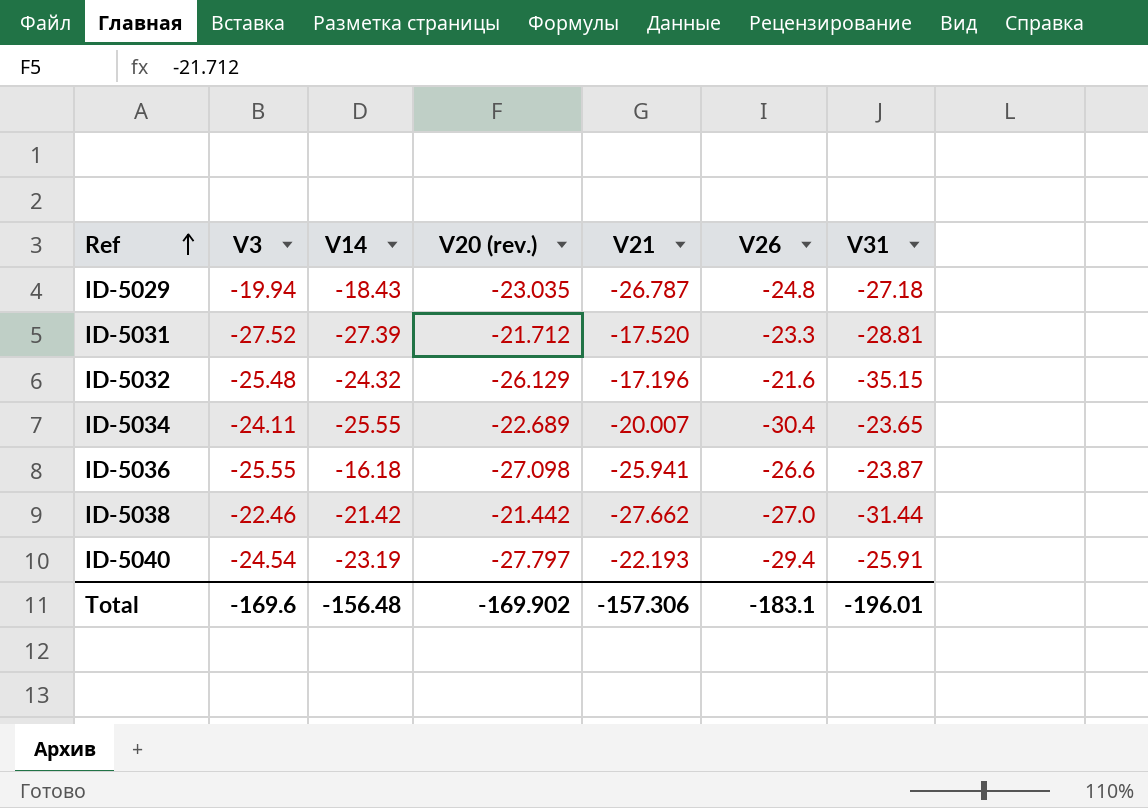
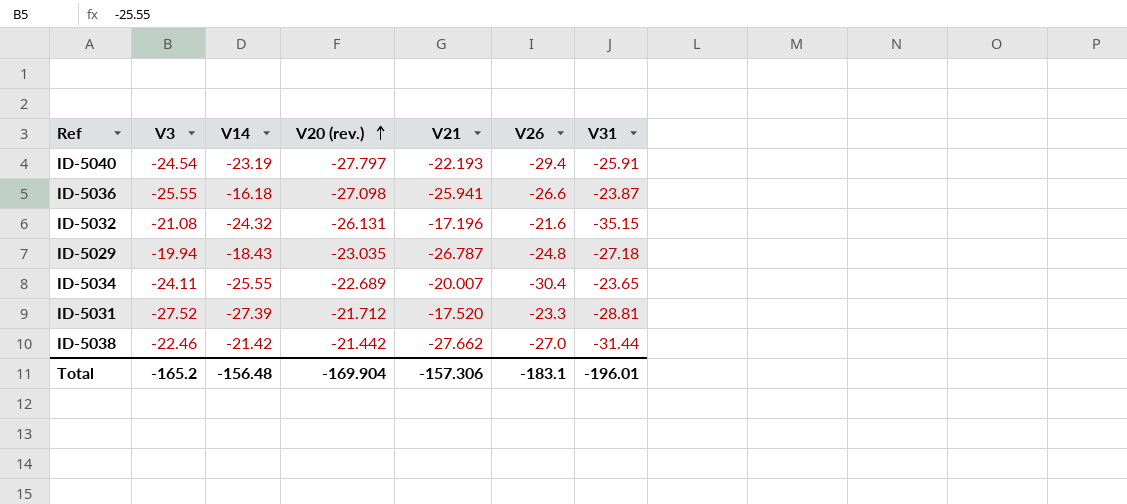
row order: Ref ascending -> V20 (rev.) ascending
ID-5032 | V3: -25.48 -> -21.08
ID-5032 | V20 (rev.): -26.129 -> -26.131
Total | V3: -169.6 -> -165.2
Total | V20 (rev.): -169.902 -> -169.904

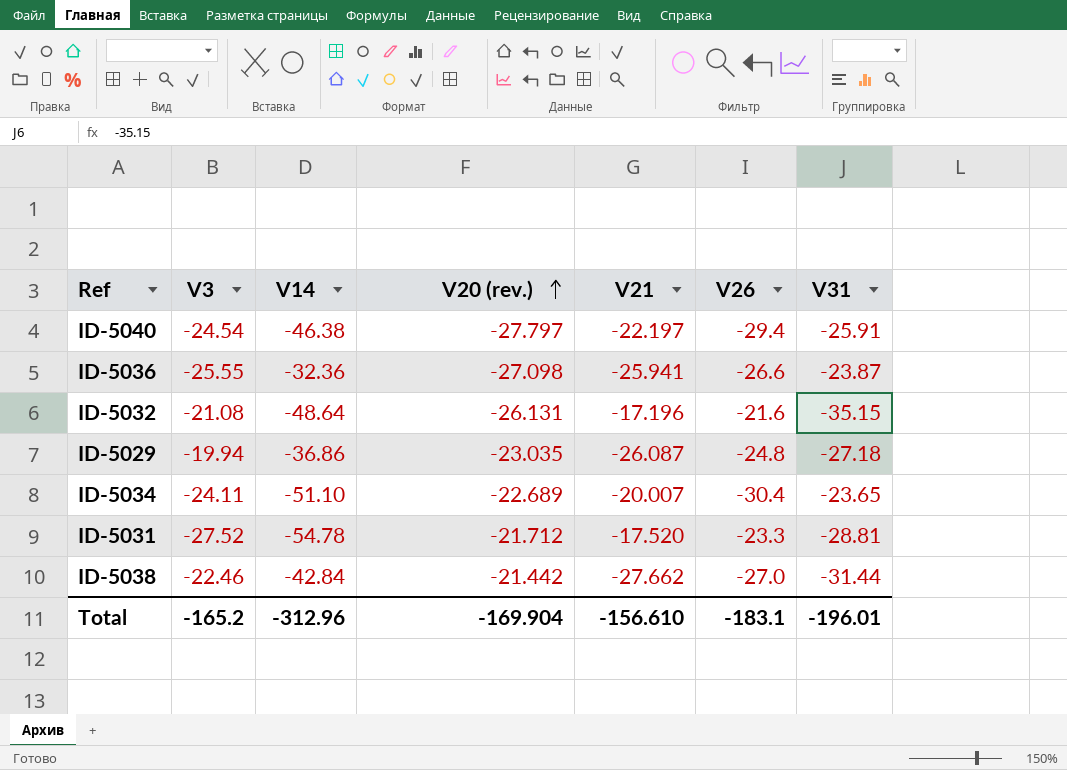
ID-5040 | V14: -23.19 -> -46.38
ID-5040 | V21: -22.193 -> -22.197
ID-5036 | V14: -16.18 -> -32.36
ID-5032 | V14: -24.32 -> -48.64
ID-5029 | V14: -18.43 -> -36.86
ID-5029 | V21: -26.787 -> -26.087
ID-5034 | V14: -25.55 -> -51.10
ID-5031 | V14: -27.39 -> -54.78
ID-5038 | V14: -21.42 -> -42.84
Total | V14: -156.48 -> -312.96
Total | V21: -157.306 -> -156.610

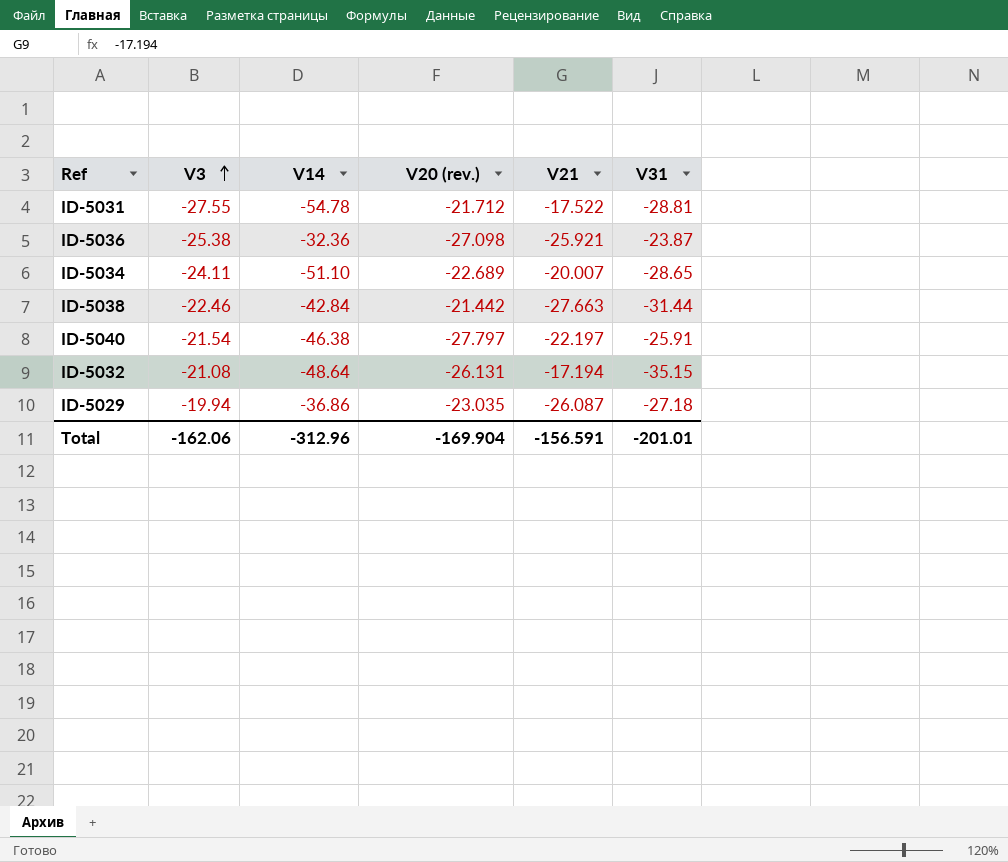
row order: V20 (rev.) ascending -> V3 ascending
column V26 | position: 6 -> none
ID-5031 | V3: -27.52 -> -27.55
ID-5031 | V21: -17.520 -> -17.522
ID-5036 | V3: -25.55 -> -25.38
ID-5036 | V21: -25.941 -> -25.921
ID-5034 | V31: -23.65 -> -28.65
ID-5038 | V21: -27.662 -> -27.663
ID-5040 | V3: -24.54 -> -21.54
ID-5032 | V21: -17.196 -> -17.194
Total | V3: -165.2 -> -162.06
Total | V21: -156.610 -> -156.591
Total | V31: -196.01 -> -201.01

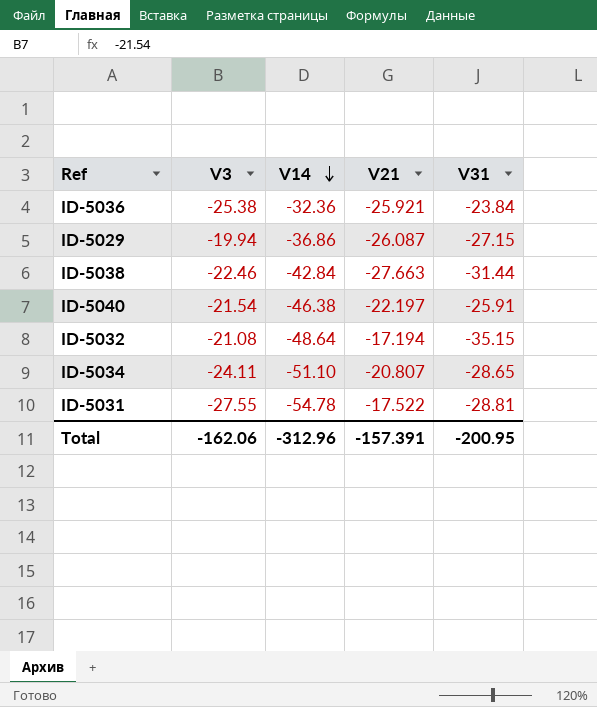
row order: V3 ascending -> V14 descending
column V20 (rev.) | position: 4 -> none
ID-5036 | V31: -23.87 -> -23.84
ID-5029 | V31: -27.18 -> -27.15
ID-5034 | V21: -20.007 -> -20.807
Total | V21: -156.591 -> -157.391
Total | V31: -201.01 -> -200.95

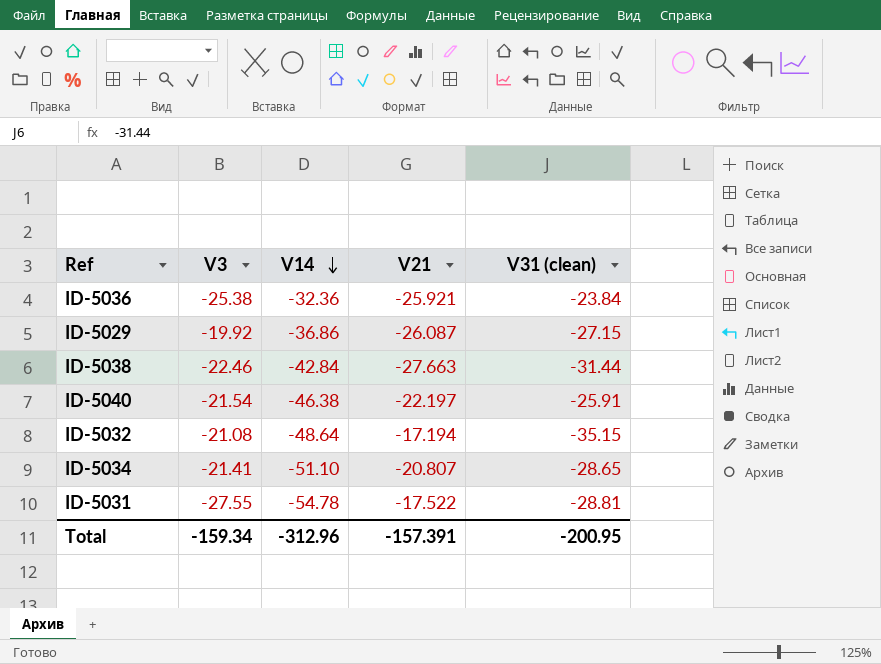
column name: V31 -> V31 (clean)
ID-5029 | V3: -19.94 -> -19.92
ID-5034 | V3: -24.11 -> -21.41
Total | V3: -162.06 -> -159.34

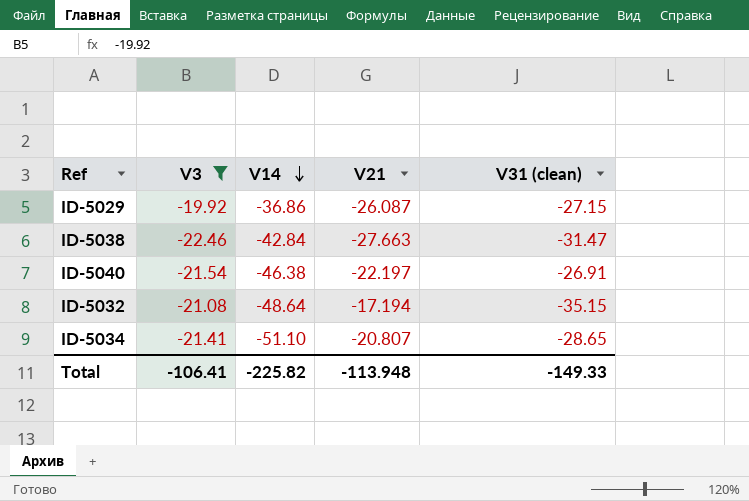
filter: none -> V3 >= -22.46
ID-5038 | V31 (clean): -31.44 -> -31.47
ID-5040 | V31 (clean): -25.91 -> -26.91
Total | V3: -159.34 -> -106.41
Total | V14: -312.96 -> -225.82
Total | V21: -157.391 -> -113.948
Total | V31 (clean): -200.95 -> -149.33

